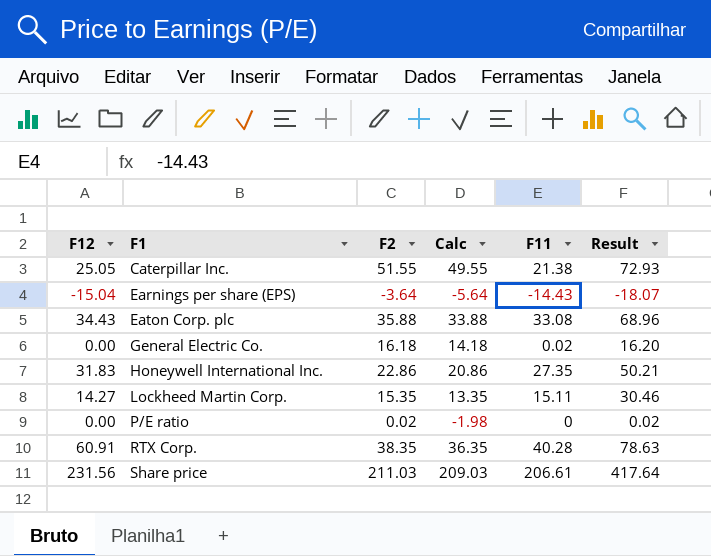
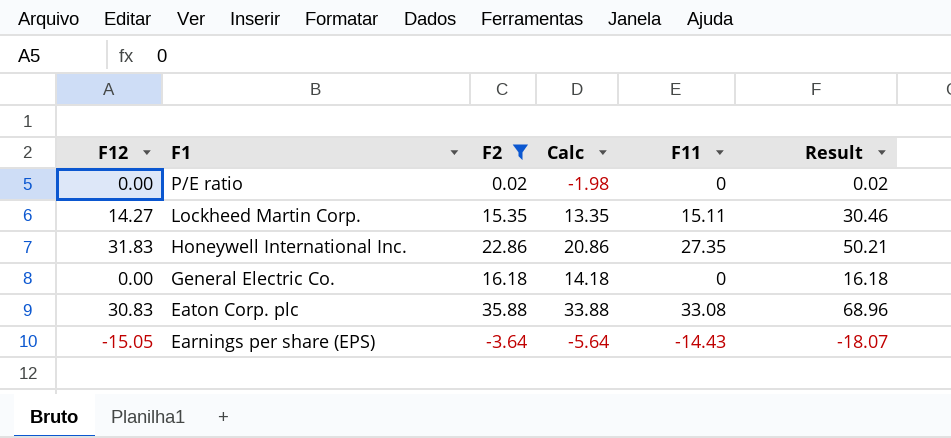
filter: none -> F2 <= 35.88
row order: F1 ascending -> F1 descending
General Electric Co. | F11: 0.02 -> 0
General Electric Co. | Result: 16.20 -> 16.18
Eaton Corp. plc | F12: 34.43 -> 30.83
Earnings per share (EPS) | F12: -15.04 -> -15.05

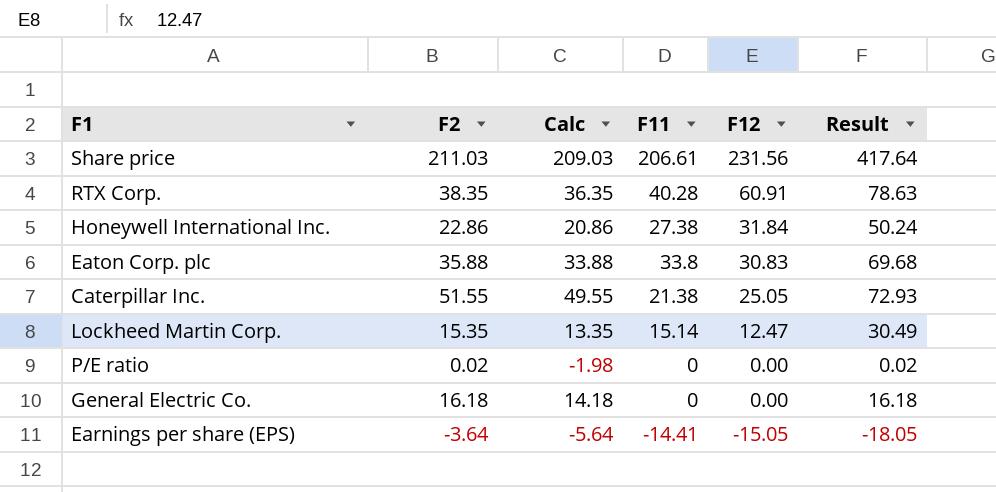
filter: F2 <= 35.88 -> none
row order: F1 descending -> F12 descending
column F12 | position: 1 -> 5
Honeywell International Inc. | F11: 27.35 -> 27.38
Honeywell International Inc. | F12: 31.83 -> 31.84
Honeywell International Inc. | Result: 50.21 -> 50.24
Eaton Corp. plc | F11: 33.08 -> 33.8
Eaton Corp. plc | Result: 68.96 -> 69.68
Lockheed Martin Corp. | F11: 15.11 -> 15.14
Lockheed Martin Corp. | F12: 14.27 -> 12.47
Lockheed Martin Corp. | Result: 30.46 -> 30.49
Earnings per share (EPS) | F11: -14.43 -> -14.41
Earnings per share (EPS) | Result: -18.07 -> -18.05

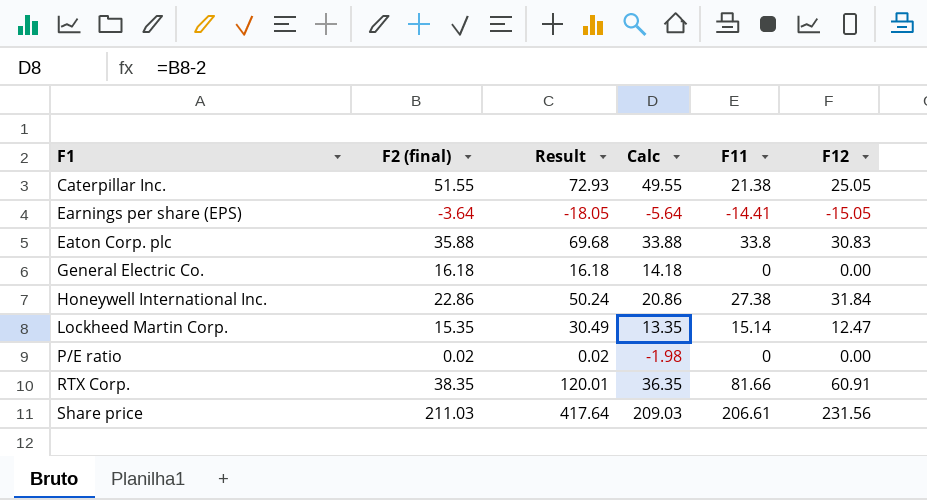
row order: F12 descending -> F1 ascending
column name: F2 -> F2 (final)
column Result | position: 6 -> 3
RTX Corp. | Result: 78.63 -> 120.01
RTX Corp. | F11: 40.28 -> 81.66

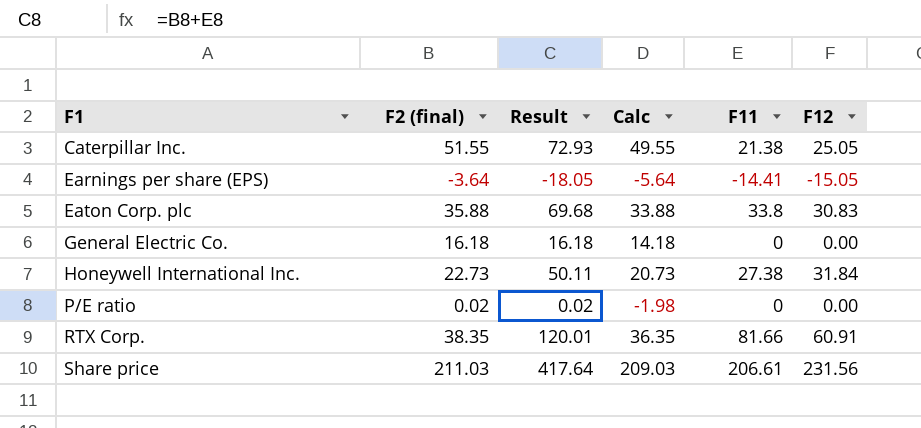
row Lockheed Martin Corp.: 15.35 | 30.49 | 13.35 | 15.14 | 12.47 -> none
Honeywell International Inc. | F2 (final): 22.86 -> 22.73
Honeywell International Inc. | Result: 50.24 -> 50.11
Honeywell International Inc. | Calc: 20.86 -> 20.73

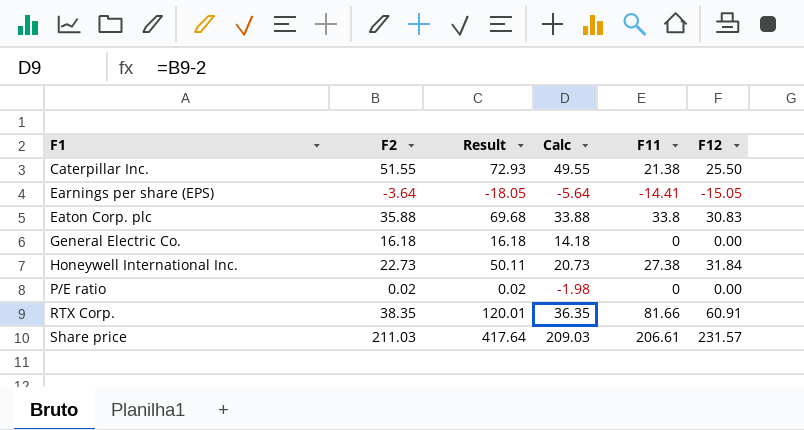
column name: F2 (final) -> F2
Caterpillar Inc. | F12: 25.05 -> 25.50
Share price | F12: 231.56 -> 231.57

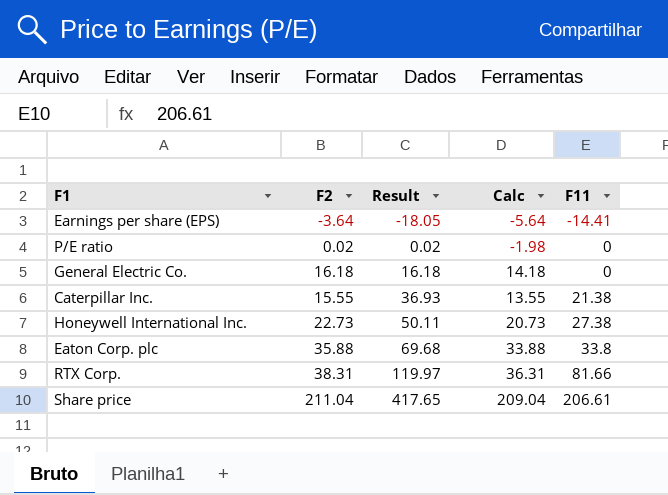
row order: F1 ascending -> Result ascending
column F12 | position: 6 -> none
Caterpillar Inc. | F2: 51.55 -> 15.55
Caterpillar Inc. | Result: 72.93 -> 36.93
Caterpillar Inc. | Calc: 49.55 -> 13.55
RTX Corp. | F2: 38.35 -> 38.31
RTX Corp. | Result: 120.01 -> 119.97
RTX Corp. | Calc: 36.35 -> 36.31
Share price | F2: 211.03 -> 211.04
Share price | Result: 417.64 -> 417.65
Share price | Calc: 209.03 -> 209.04

